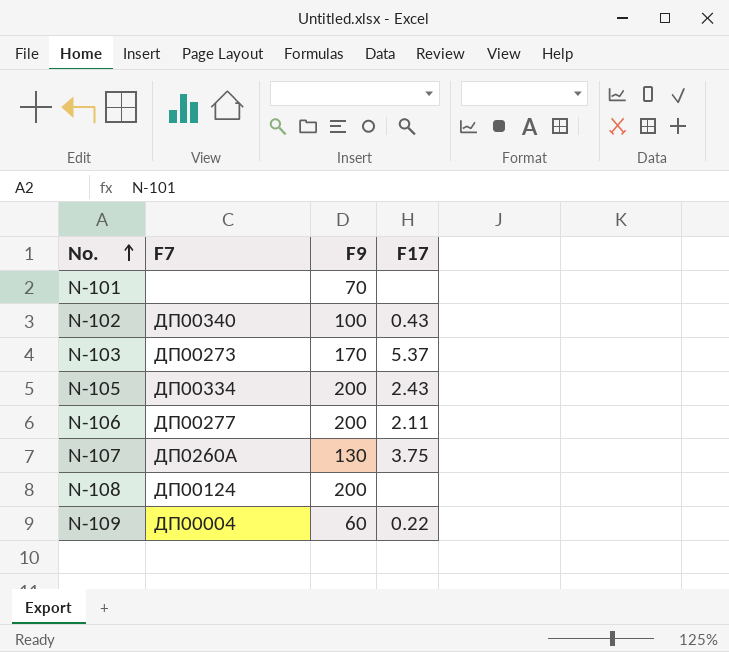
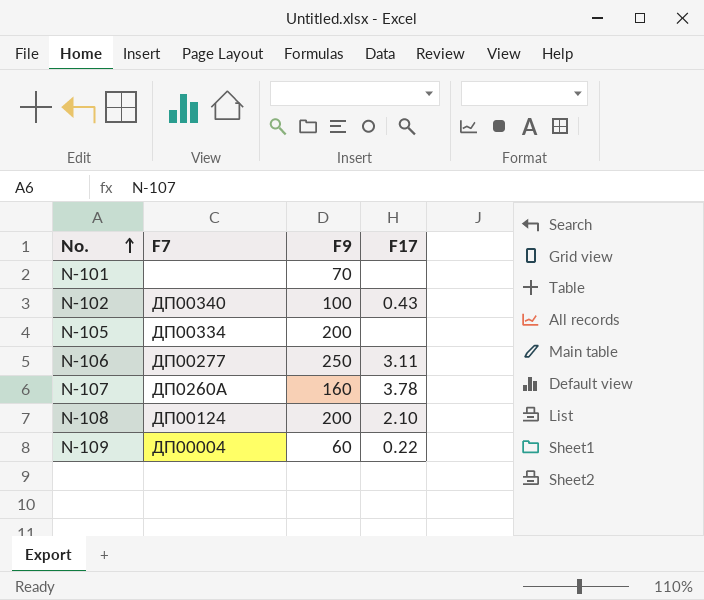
row N-103: ДП00273 | 170 | 5.37 -> none
N-105 | F17: 2.43 -> none
N-106 | F9: 200 -> 250
N-106 | F17: 2.11 -> 3.11
N-107 | F9: 130 -> 160
N-107 | F17: 3.75 -> 3.78
N-108 | F17: none -> 2.10

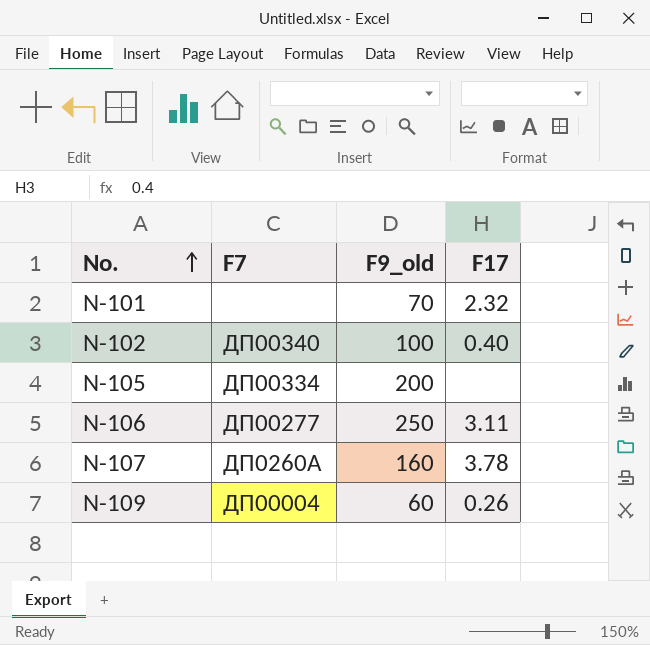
column name: F9 -> F9_old
row N-108: ДП00124 | 200 | 2.10 -> none
N-101 | F17: none -> 2.32
N-102 | F17: 0.43 -> 0.40
N-109 | F17: 0.22 -> 0.26

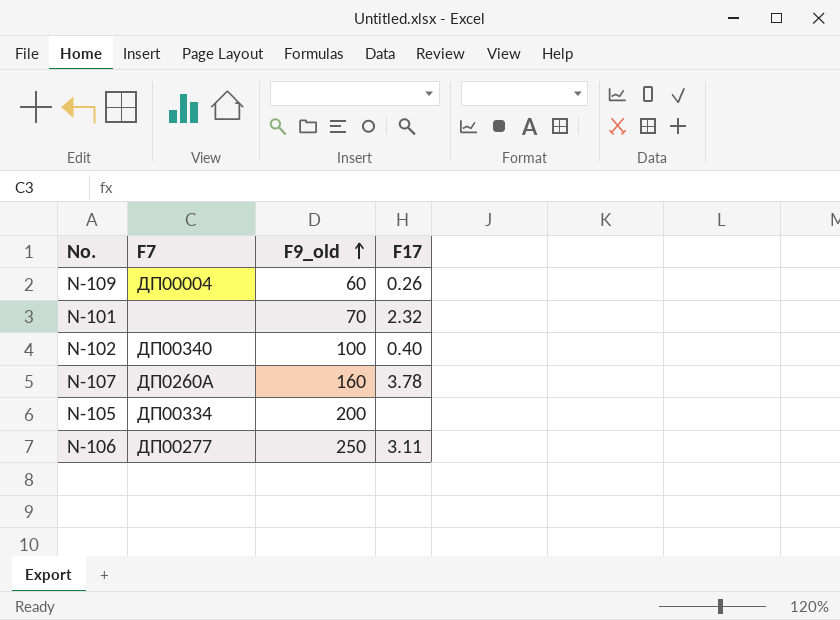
row order: No. ascending -> F9_old ascending

